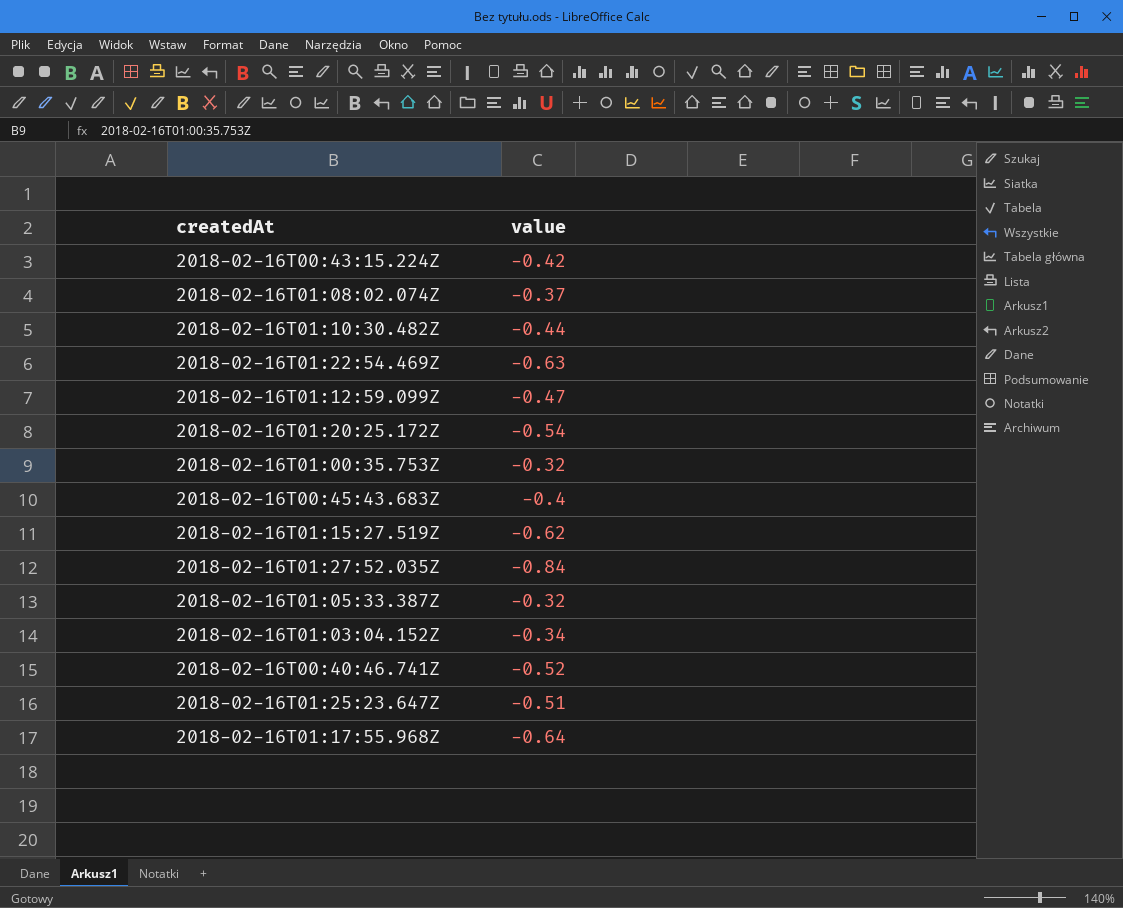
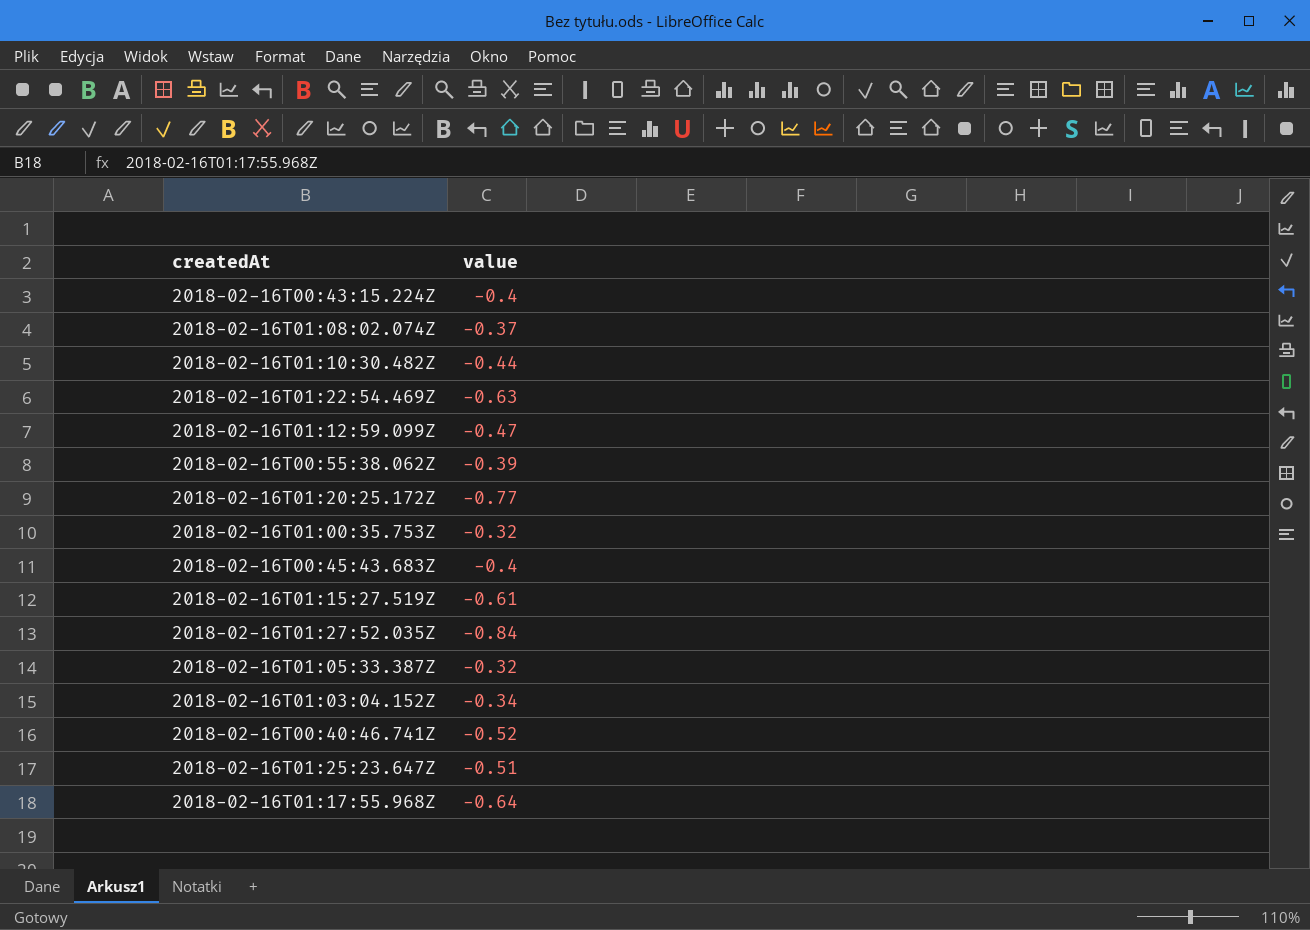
2018-02-16T00:43:15.224Z | value: -0.42 -> -0.4
row 2018-02-16T00:55:38.062Z: none -> -0.39
2018-02-16T01:20:25.172Z | value: -0.54 -> -0.77
2018-02-16T01:15:27.519Z | value: -0.62 -> -0.61

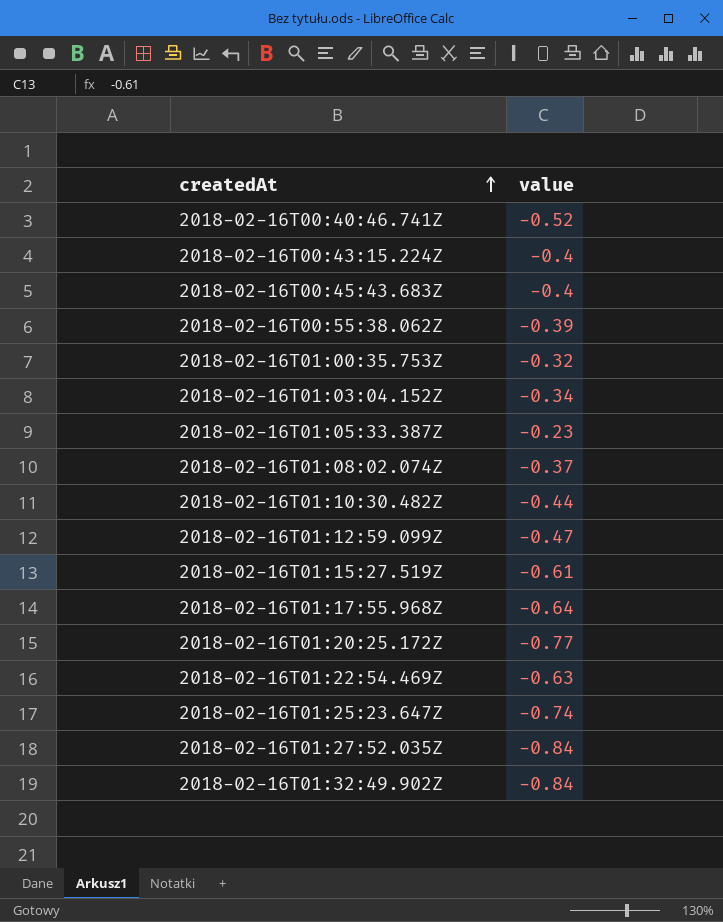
row order: none -> createdAt ascending
2018-02-16T01:05:33.387Z | value: -0.32 -> -0.23
2018-02-16T01:25:23.647Z | value: -0.51 -> -0.74
row 2018-02-16T01:32:49.902Z: none -> -0.84

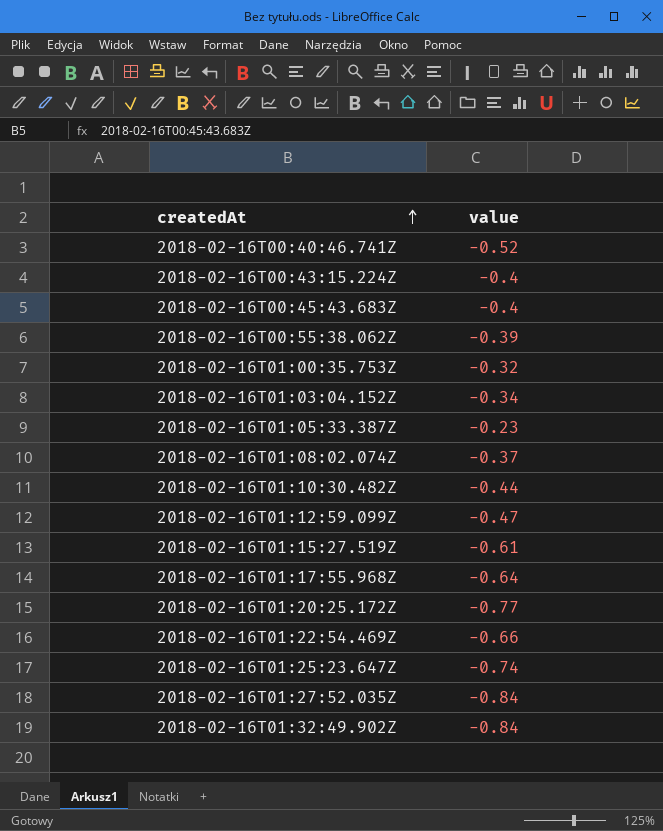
2018-02-16T01:22:54.469Z | value: -0.63 -> -0.66

